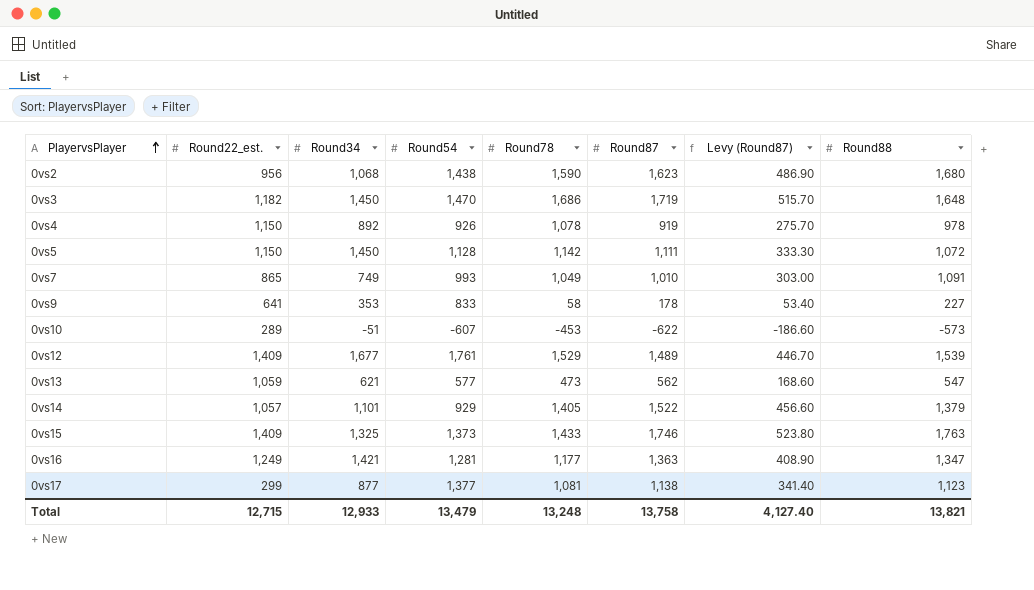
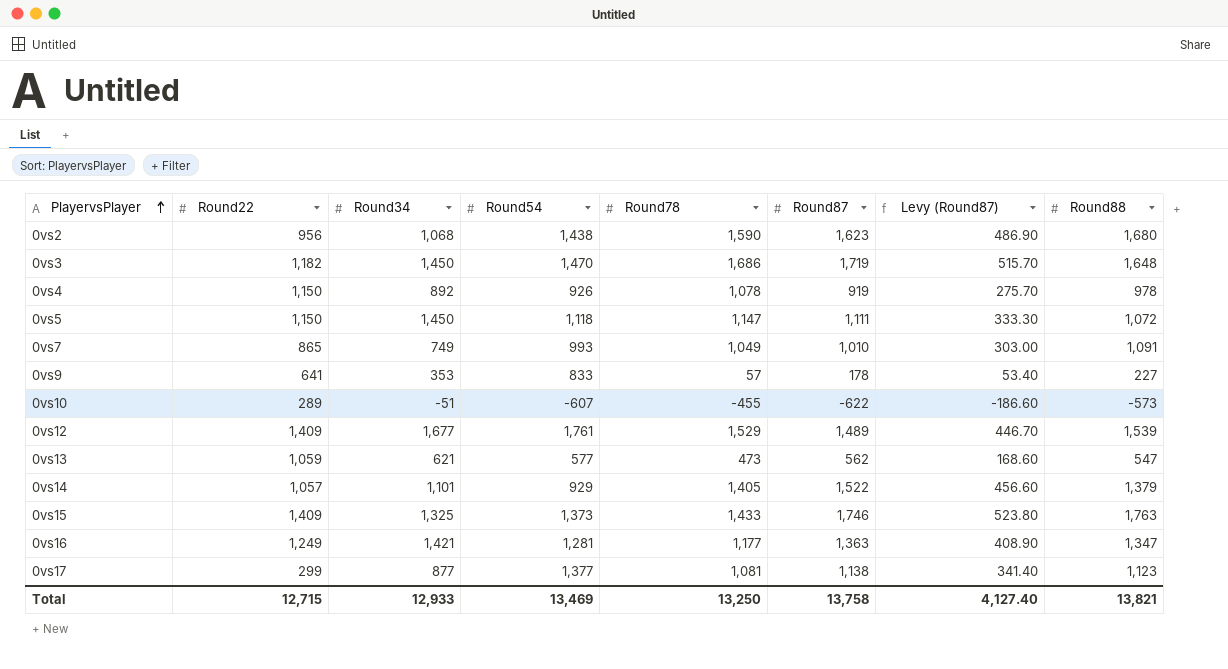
column name: Round22_est. -> Round22
0vs5 | Round54: 1,128 -> 1,118
0vs5 | Round78: 1,142 -> 1,147
0vs9 | Round78: 58 -> 57
0vs10 | Round78: -453 -> -455
Total | Round54: 13,479 -> 13,469
Total | Round78: 13,248 -> 13,250

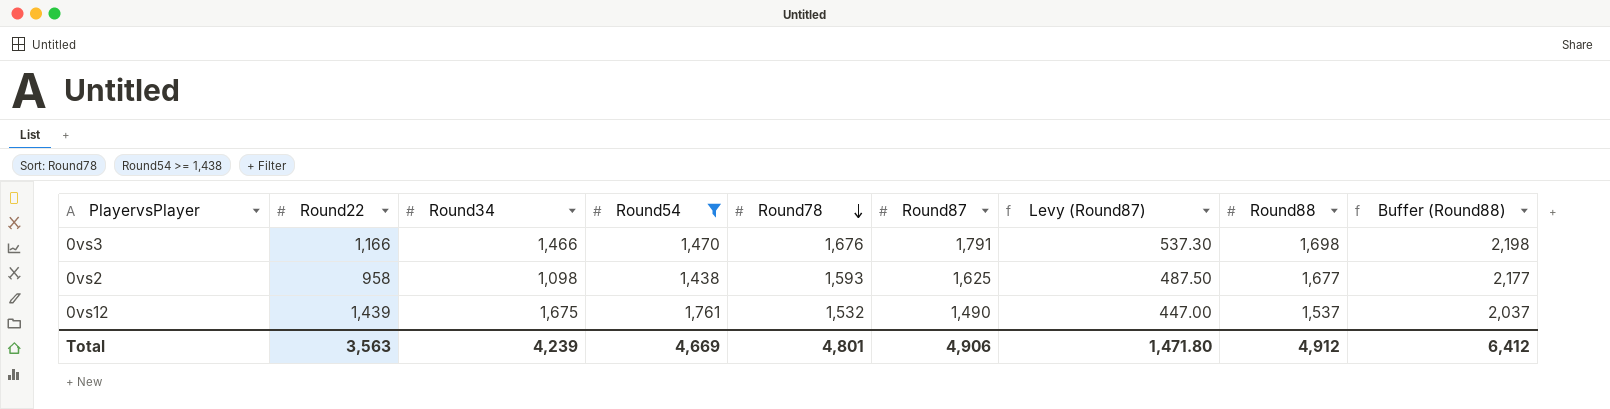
filter: none -> Round54 >= 1,438
row order: PlayervsPlayer ascending -> Round78 descending
column Buffer (Round88) | formula: none -> [Round88] + 500
0vs3 | Round22: 1,182 -> 1,166
0vs3 | Round34: 1,450 -> 1,466
0vs3 | Round78: 1,686 -> 1,676
0vs3 | Round87: 1,719 -> 1,791
0vs3 | Levy (Round87): 515.70 -> 537.30
0vs3 | Round88: 1,648 -> 1,698
0vs2 | Round22: 956 -> 958
0vs2 | Round34: 1,068 -> 1,098
0vs2 | Round78: 1,590 -> 1,593
0vs2 | Round87: 1,623 -> 1,625
0vs2 | Levy (Round87): 486.90 -> 487.50
0vs2 | Round88: 1,680 -> 1,677
0vs12 | Round22: 1,409 -> 1,439
0vs12 | Round34: 1,677 -> 1,675
0vs12 | Round78: 1,529 -> 1,532
0vs12 | Round87: 1,489 -> 1,490
0vs12 | Levy (Round87): 446.70 -> 447.00
0vs12 | Round88: 1,539 -> 1,537
Total | Round22: 12,715 -> 3,563
Total | Round34: 12,933 -> 4,239
Total | Round54: 13,469 -> 4,669
Total | Round78: 13,250 -> 4,801
Total | Round87: 13,758 -> 4,906
Total | Levy (Round87): 4,127.40 -> 1,471.80
Total | Round88: 13,821 -> 4,912

